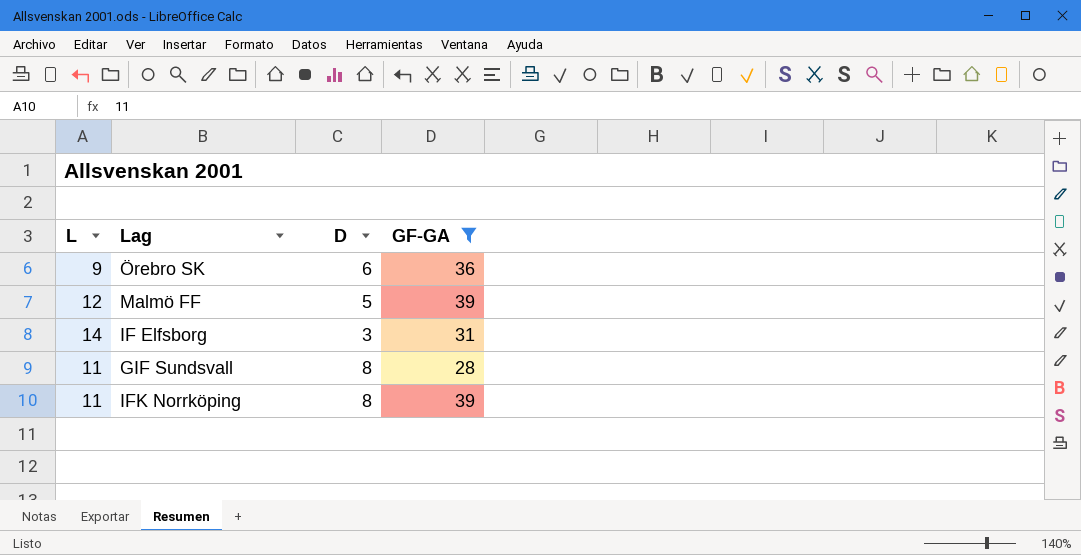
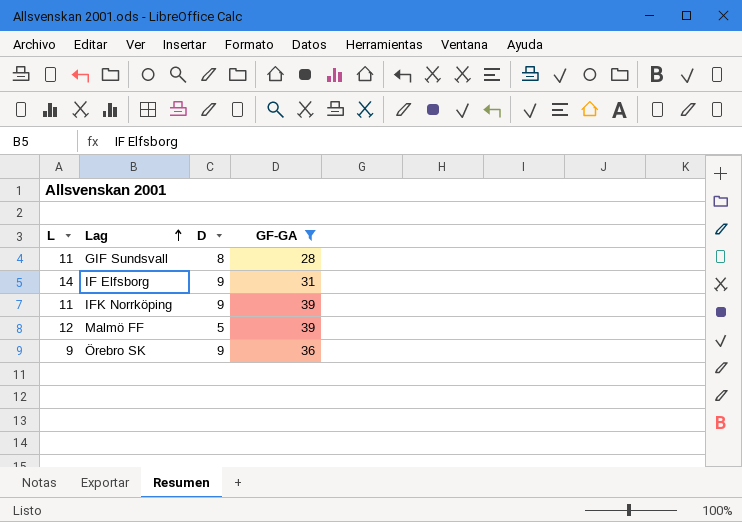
row order: none -> Lag ascending
IF Elfsborg | D: 3 -> 9
IFK Norrköping | D: 8 -> 9
Örebro SK | D: 6 -> 9

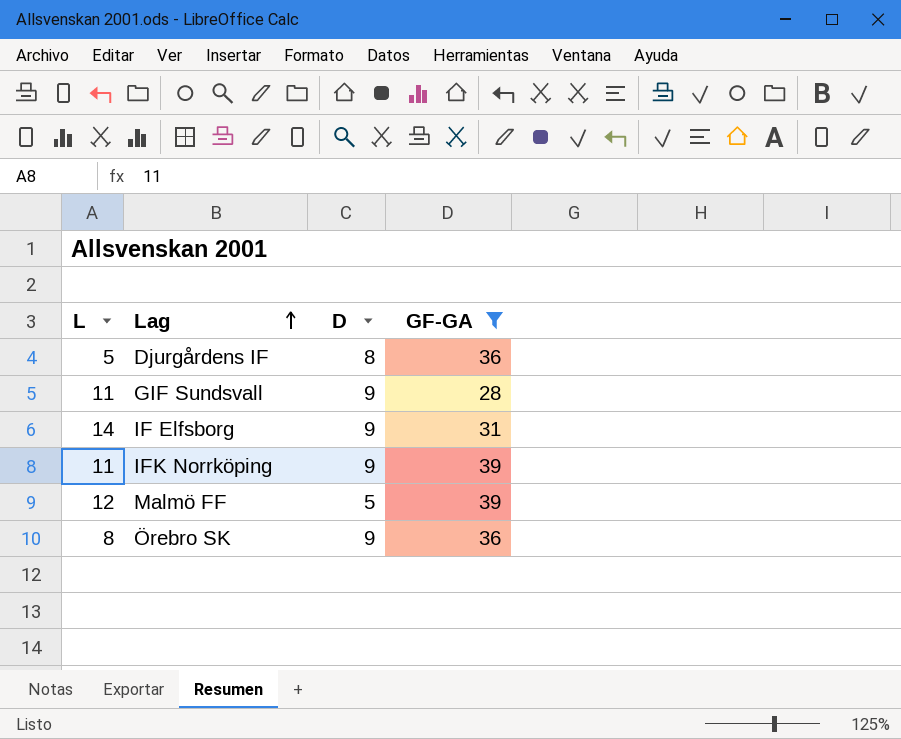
row Djurgårdens IF: none -> 5 | 8 | 36
GIF Sundsvall | D: 8 -> 9
Örebro SK | L: 9 -> 8

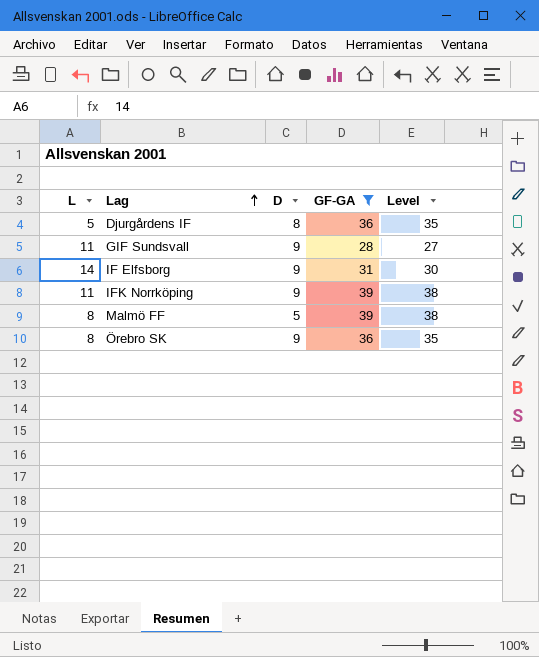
column Level | formula: none -> [GF-GA] - 1
Malmö FF | L: 12 -> 8

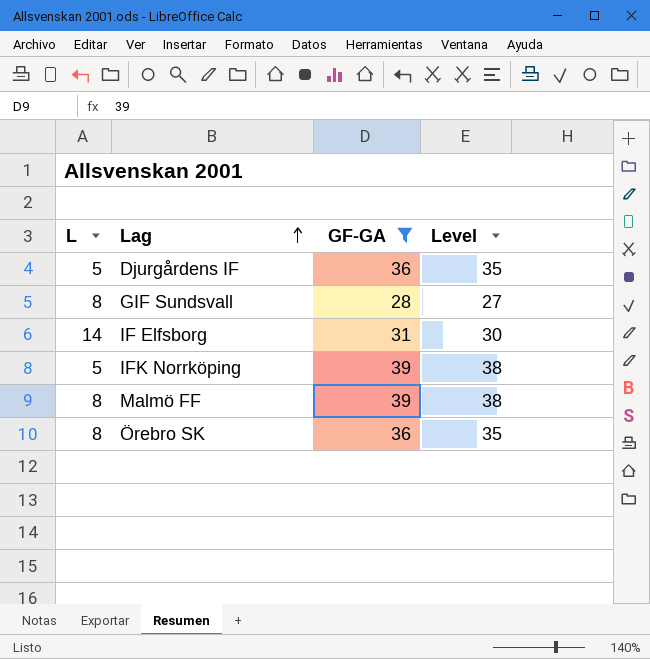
column D | position: 3 -> none
GIF Sundsvall | L: 11 -> 8
IFK Norrköping | L: 11 -> 5

